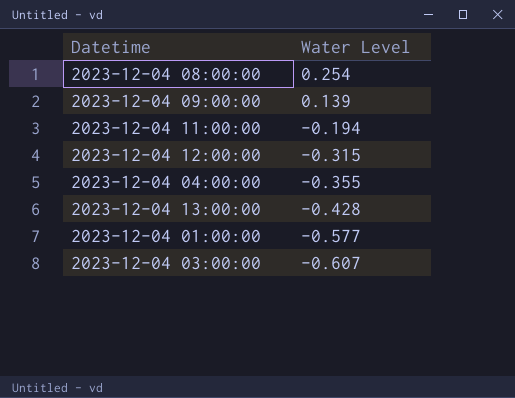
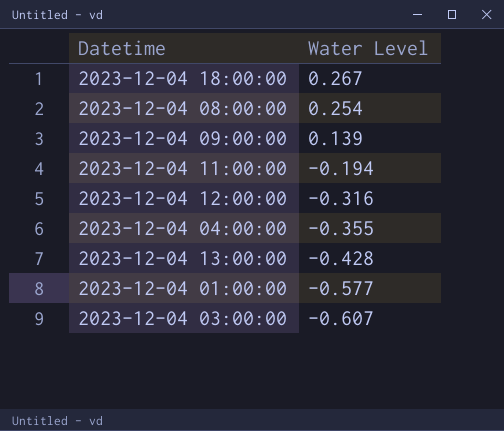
row 2023-12-04 18:00:00: none -> 0.267
2023-12-04 12:00:00 | Water Level: -0.315 -> -0.316

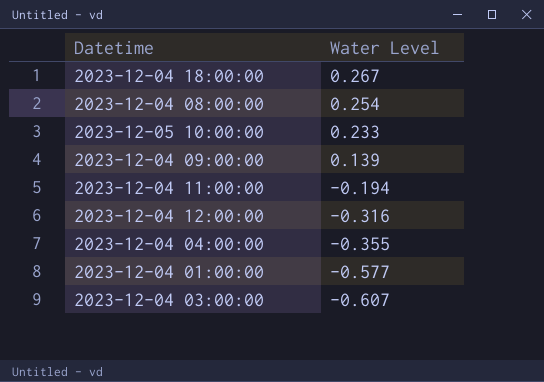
row 2023-12-04 13:00:00: -0.428 -> none
row 2023-12-05 10:00:00: none -> 0.233

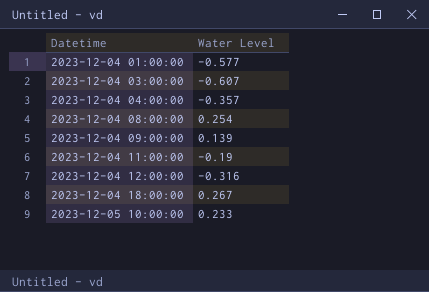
row order: Water Level descending -> Datetime ascending
2023-12-04 04:00:00 | Water Level: -0.355 -> -0.357
2023-12-04 11:00:00 | Water Level: -0.194 -> -0.19

